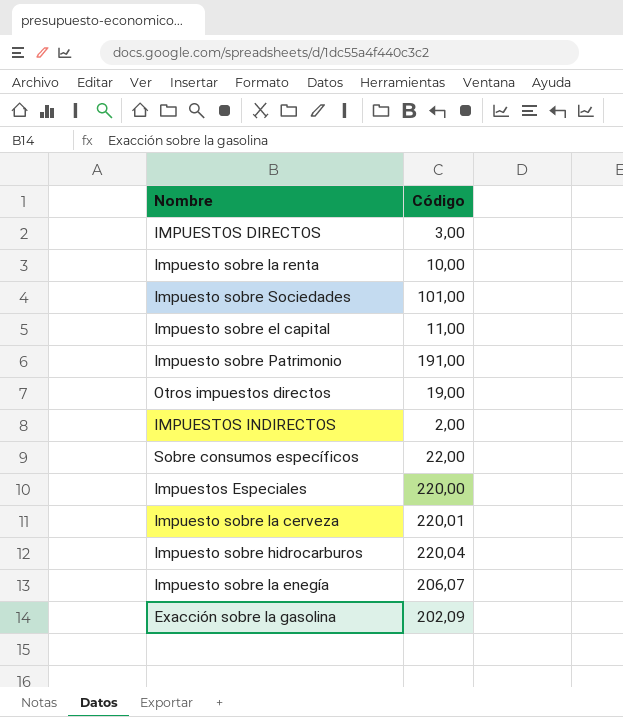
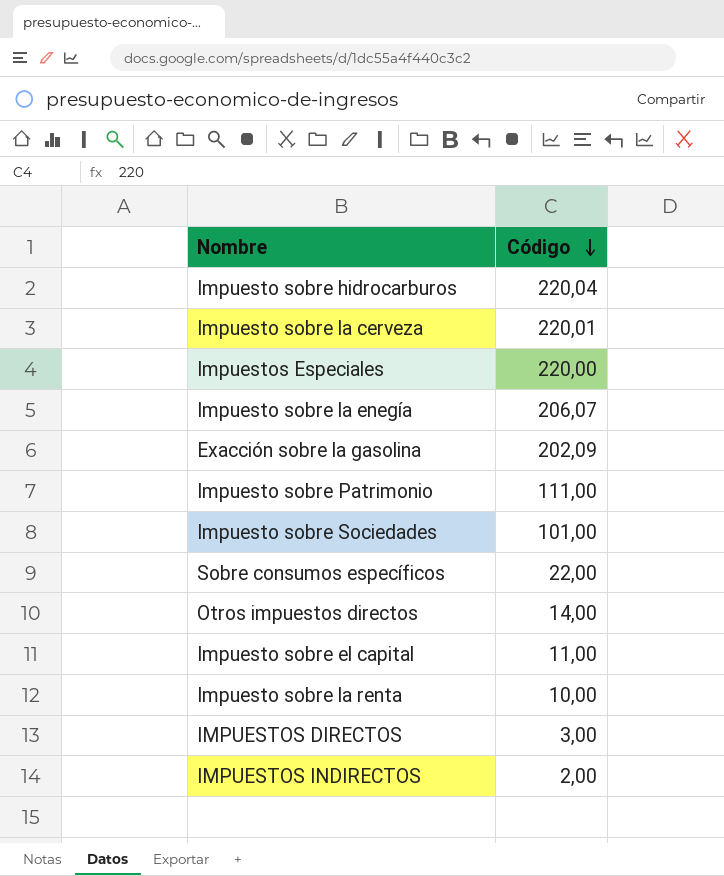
row order: none -> Código descending
Impuesto sobre Patrimonio | Código: 191,00 -> 111,00
Otros impuestos directos | Código: 19,00 -> 14,00

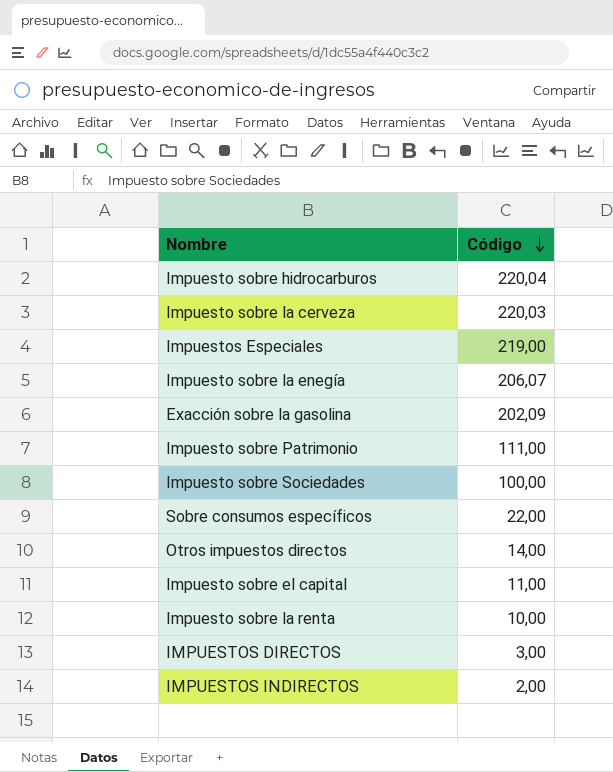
Impuesto sobre la cerveza | Código: 220,01 -> 220,03
Impuestos Especiales | Código: 220,00 -> 219,00
Impuesto sobre Sociedades | Código: 101,00 -> 100,00

